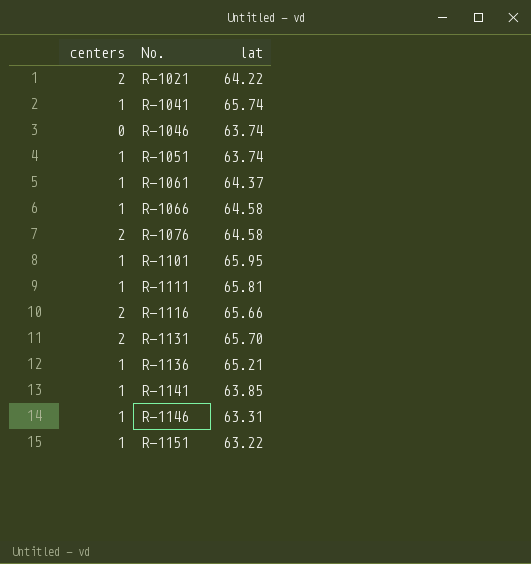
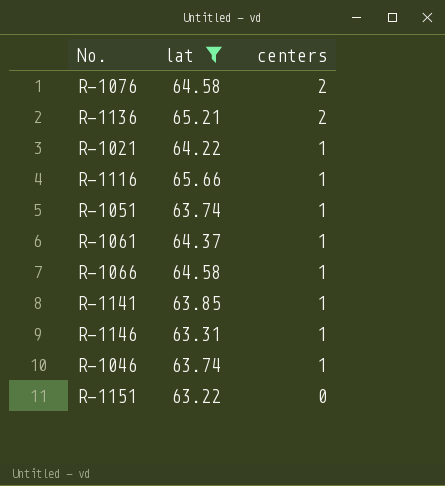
filter: none -> lat <= 65.66
row order: No. ascending -> centers descending
column centers | position: 1 -> 3
R-1136 | centers: 1 -> 2
R-1021 | centers: 2 -> 1
R-1116 | centers: 2 -> 1
R-1046 | centers: 0 -> 1
R-1151 | centers: 1 -> 0

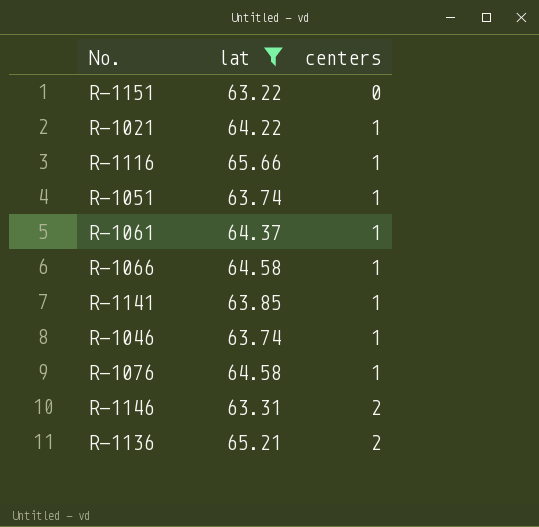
row order: centers descending -> centers ascending
R-1076 | centers: 2 -> 1
R-1146 | centers: 1 -> 2

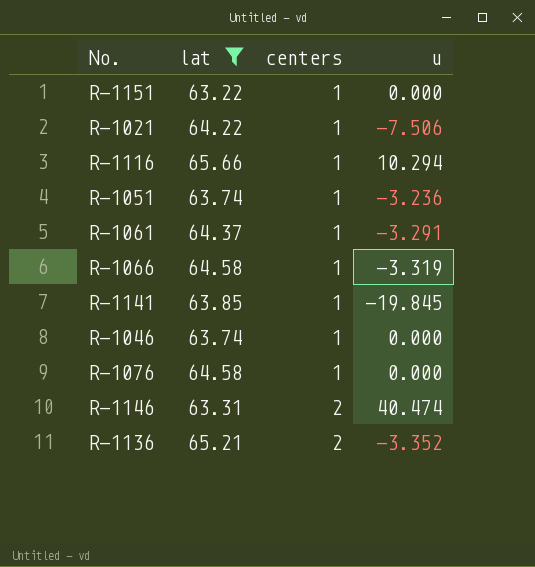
column u | position: none -> 4
R-1151 | centers: 0 -> 1

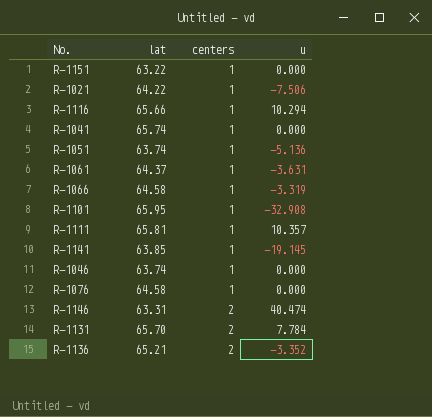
filter: lat <= 65.66 -> none
R-1051 | u: -3.236 -> -5.136
R-1061 | u: -3.291 -> -3.631
R-1141 | u: -19.845 -> -19.145

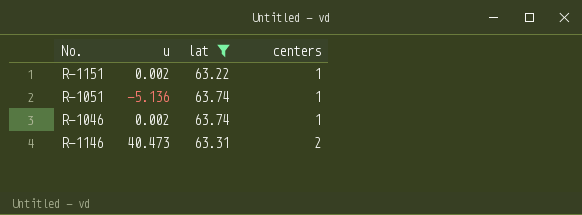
filter: none -> lat <= 63.74
column u | position: 4 -> 2
R-1151 | u: 0.000 -> 0.002
R-1046 | u: 0.000 -> 0.002
R-1146 | u: 40.474 -> 40.473

